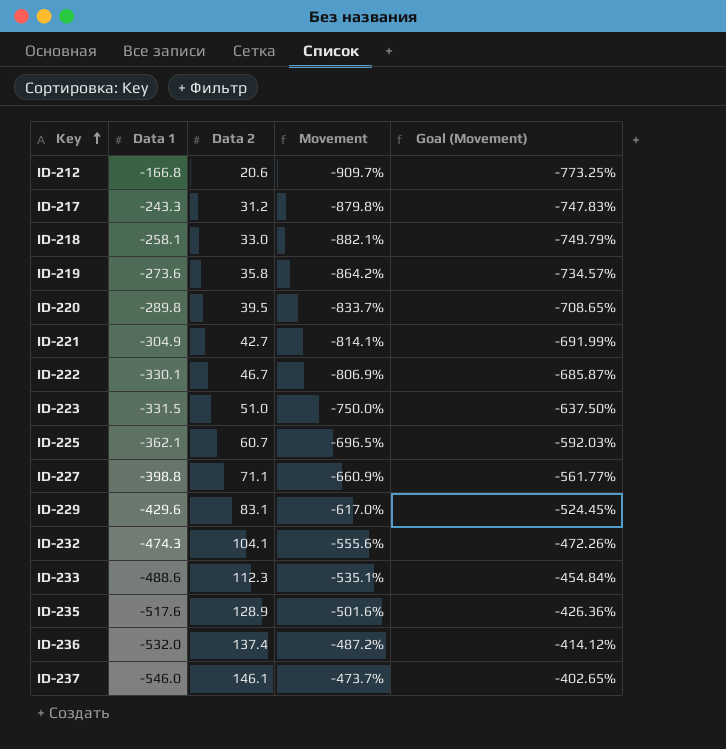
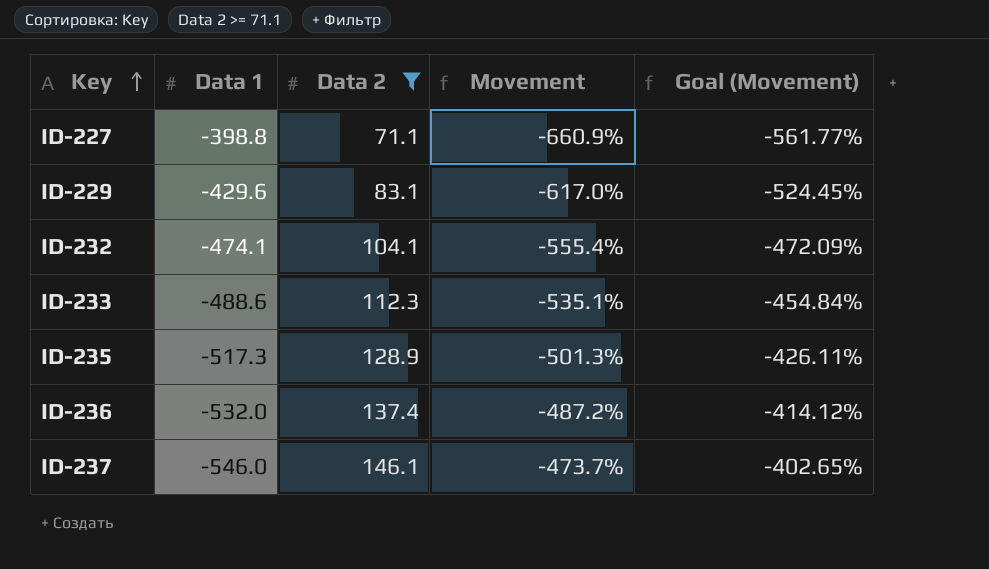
filter: none -> Data 2 >= 71.1
ID-232 | Data 1: -474.3 -> -474.1
ID-232 | Movement: -555.6% -> -555.4%
ID-232 | Goal (Movement): -472.26% -> -472.09%
ID-235 | Data 1: -517.6 -> -517.3
ID-235 | Movement: -501.6% -> -501.3%
ID-235 | Goal (Movement): -426.36% -> -426.11%

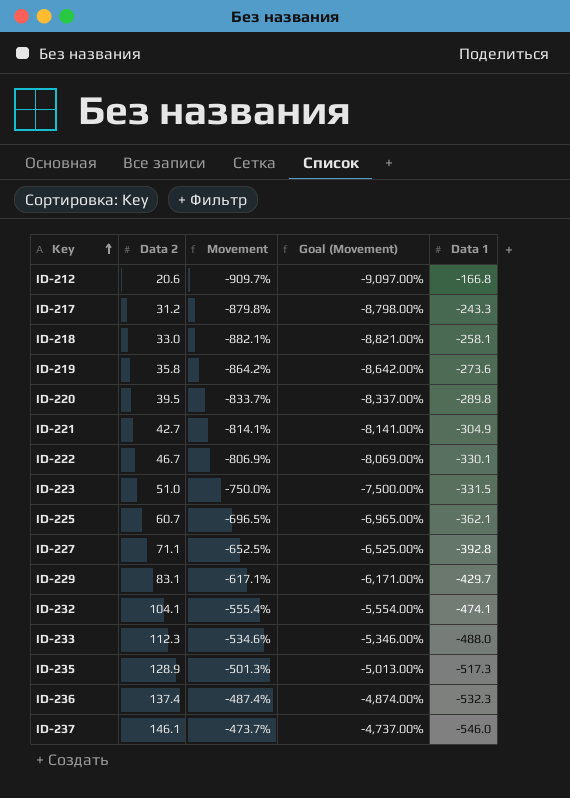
filter: Data 2 >= 71.1 -> none
column Goal (Movement) | formula: [Movement] * 0.85 -> [Movement] * 10
column Data 1 | position: 2 -> 5
ID-227 | Movement: -660.9% -> -652.5%
ID-227 | Data 1: -398.8 -> -392.8
ID-229 | Movement: -617.0% -> -617.1%
ID-229 | Data 1: -429.6 -> -429.7
ID-233 | Movement: -535.1% -> -534.6%
ID-233 | Data 1: -488.6 -> -488.0
ID-236 | Movement: -487.2% -> -487.4%
ID-236 | Data 1: -532.0 -> -532.3

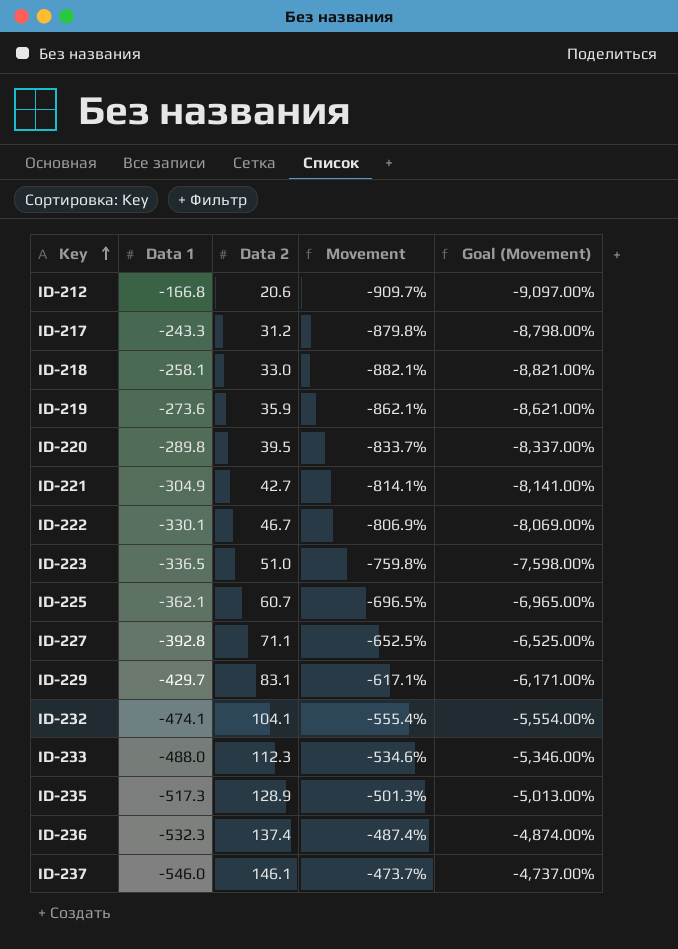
column Data 1 | position: 5 -> 2
ID-219 | Data 2: 35.8 -> 35.9
ID-219 | Movement: -864.2% -> -862.1%
ID-219 | Goal (Movement): -8,642.00% -> -8,621.00%
ID-223 | Data 1: -331.5 -> -336.5
ID-223 | Movement: -750.0% -> -759.8%
ID-223 | Goal (Movement): -7,500.00% -> -7,598.00%

